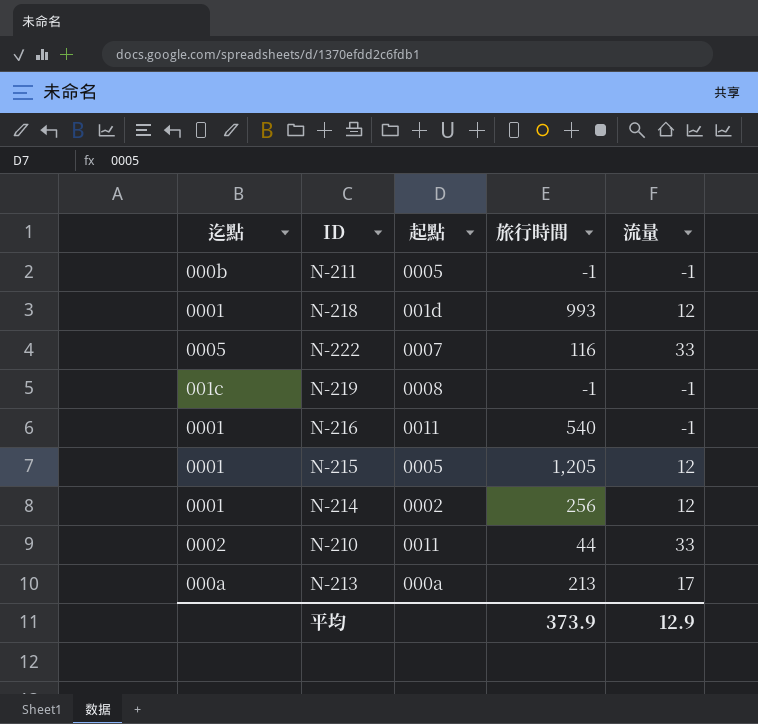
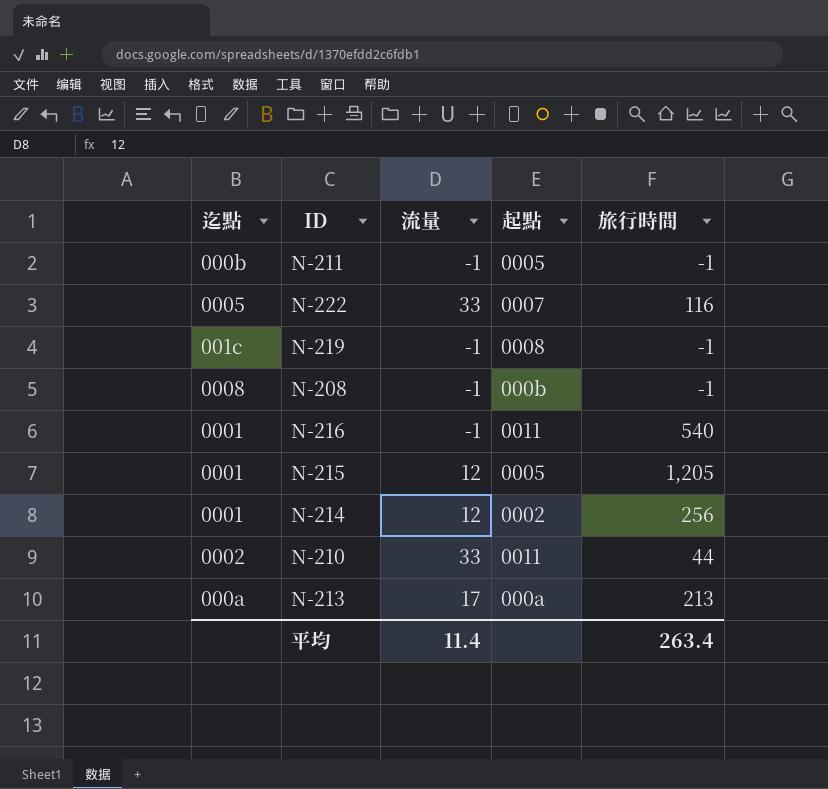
column 流量 | position: 5 -> 3
row N-218: 0001 | 001d | 993 | 12 -> none
row N-208: none -> 0008 | -1 | 000b | -1
平均 | 流量: 12.9 -> 11.4
平均 | 旅行時間: 373.9 -> 263.4

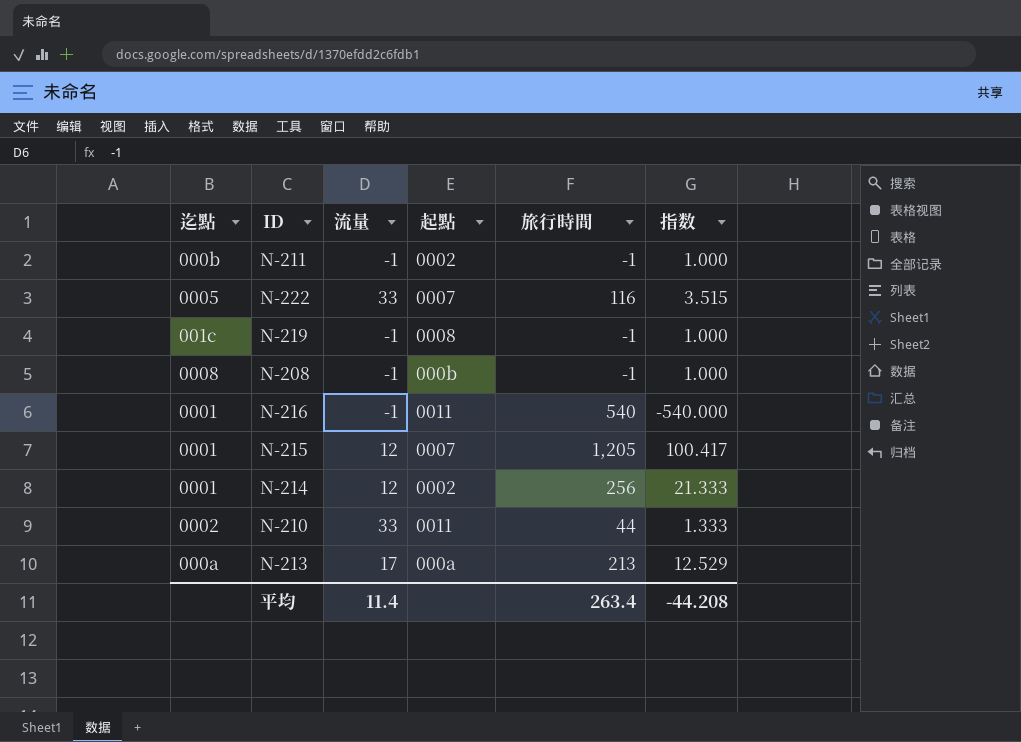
column 指数 | formula: none -> [旅行時間] / [流量]
N-211 | 起點: 0005 -> 0002
N-215 | 起點: 0005 -> 0007

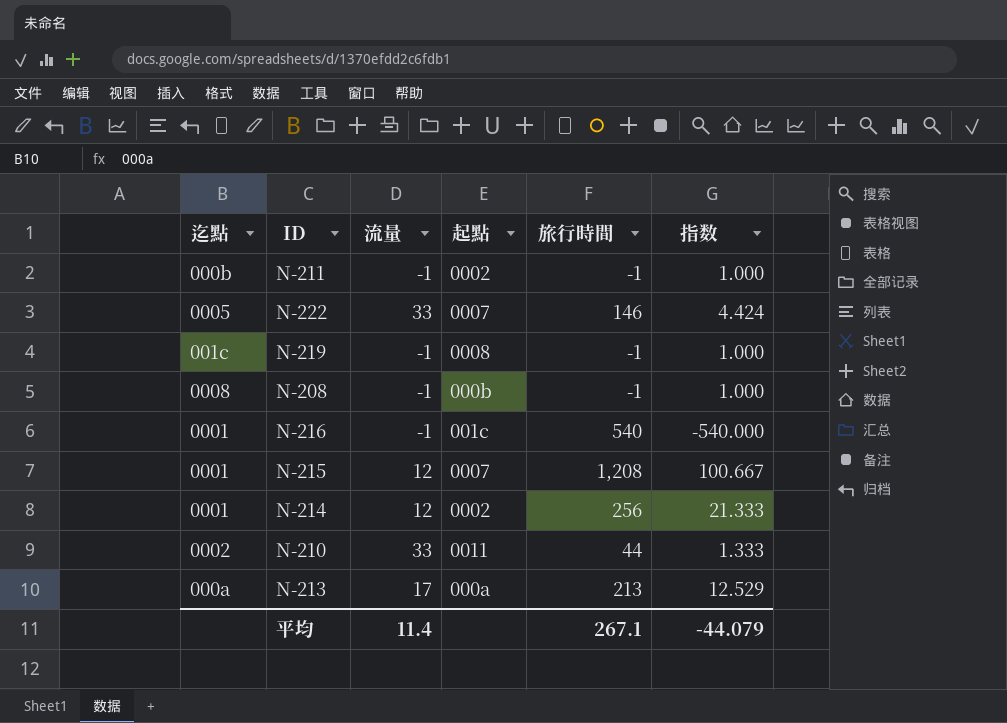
N-222 | 旅行時間: 116 -> 146
N-222 | 指数: 3.515 -> 4.424
N-216 | 起點: 0011 -> 001c
N-215 | 旅行時間: 1,205 -> 1,208
N-215 | 指数: 100.417 -> 100.667
平均 | 旅行時間: 263.4 -> 267.1
平均 | 指数: -44.208 -> -44.079

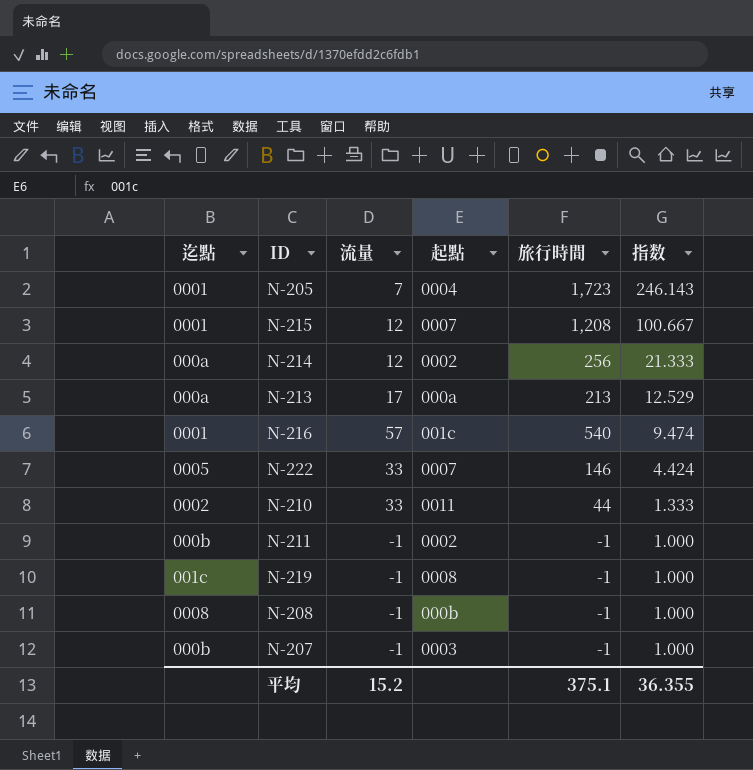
row order: none -> 指数 descending
row N-205: none -> 0001 | 7 | 0004 | 1,723 | 246.143
N-214 | 迄點: 0001 -> 000a
N-216 | 流量: -1 -> 57
N-216 | 指数: -540.000 -> 9.474
row N-207: none -> 000b | -1 | 0003 | -1 | 1.000
平均 | 流量: 11.4 -> 15.2
平均 | 旅行時間: 267.1 -> 375.1
平均 | 指数: -44.079 -> 36.355

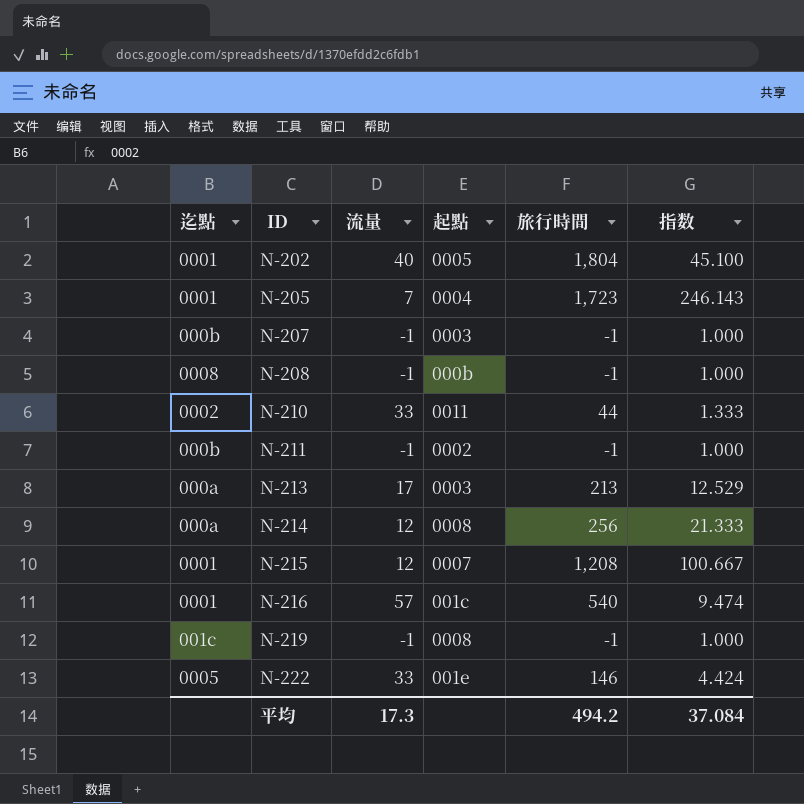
row order: 指数 descending -> ID ascending
row N-202: none -> 0001 | 40 | 0005 | 1,804 | 45.100
N-213 | 起點: 000a -> 0003
N-214 | 起點: 0002 -> 0008
N-222 | 起點: 0007 -> 001e
平均 | 流量: 15.2 -> 17.3
平均 | 旅行時間: 375.1 -> 494.2
平均 | 指数: 36.355 -> 37.084

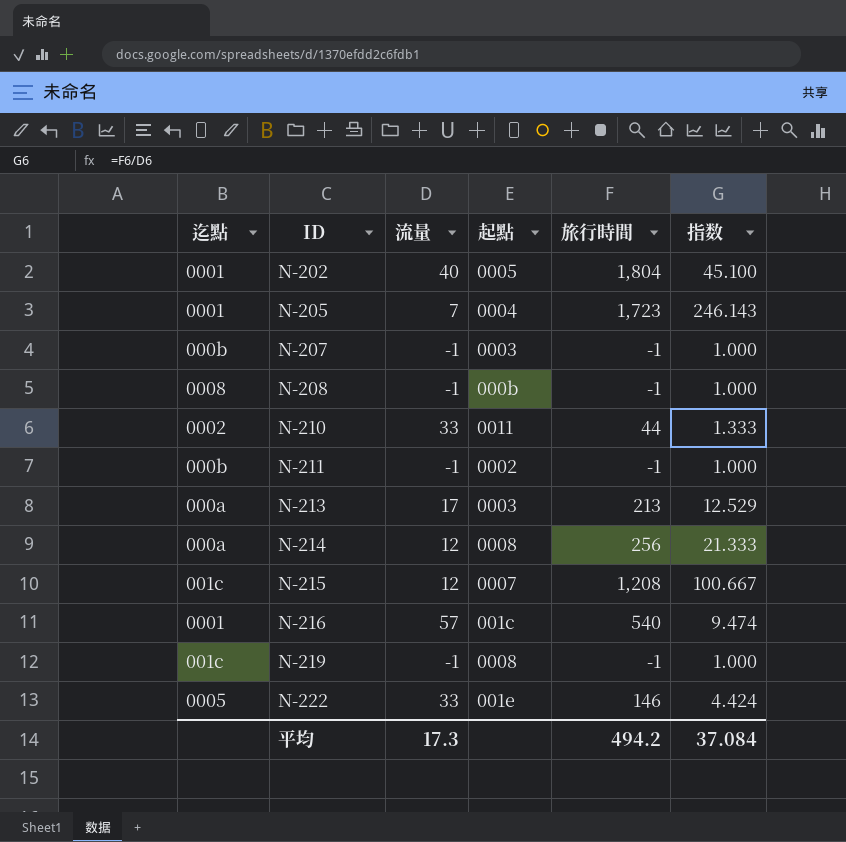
N-215 | 迄點: 0001 -> 001c

